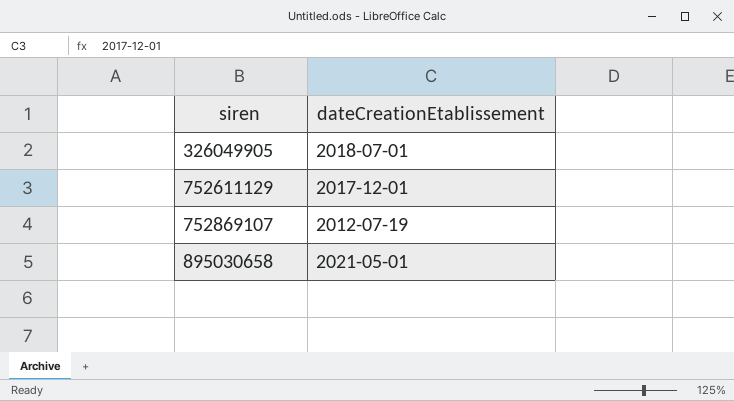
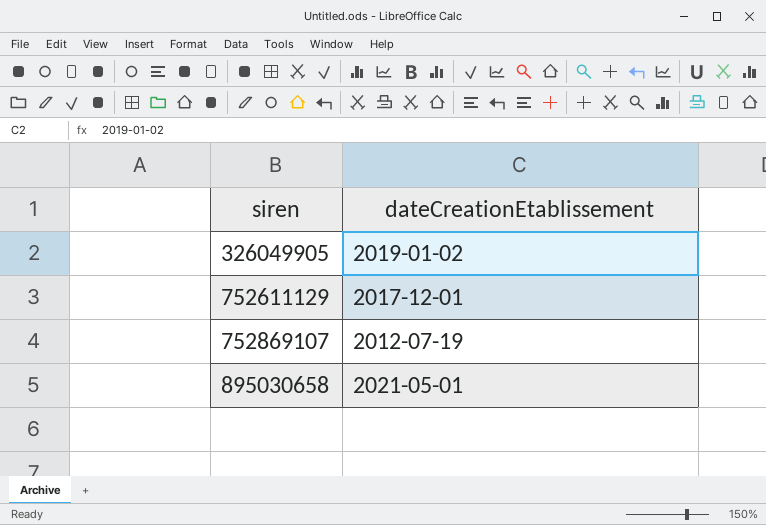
326049905 | dateCreationEtablissement: 2018-07-01 -> 2019-01-02

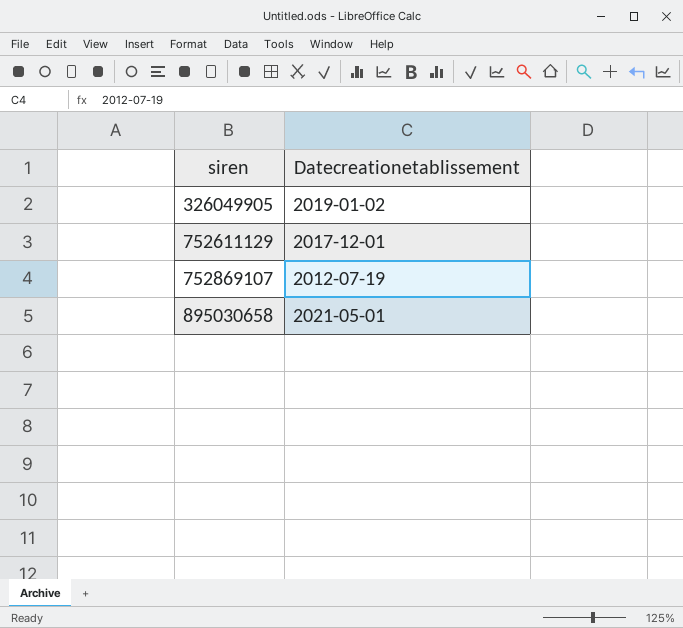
column name: dateCreationEtablissement -> Datecreationetablissement

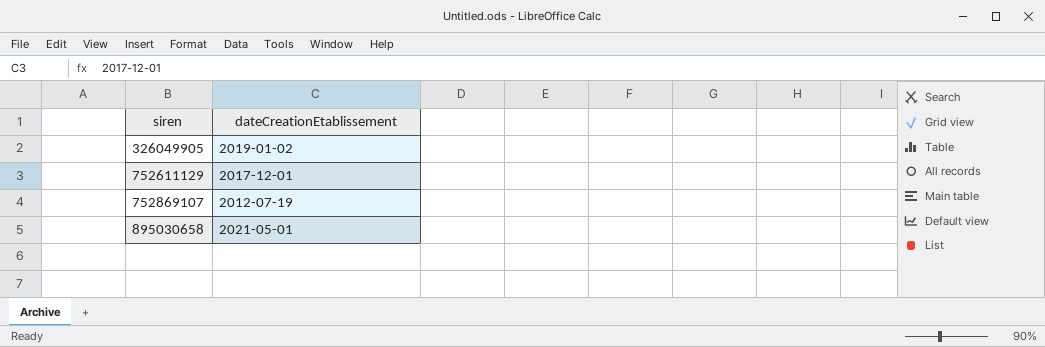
column name: Datecreationetablissement -> dateCreationEtablissement

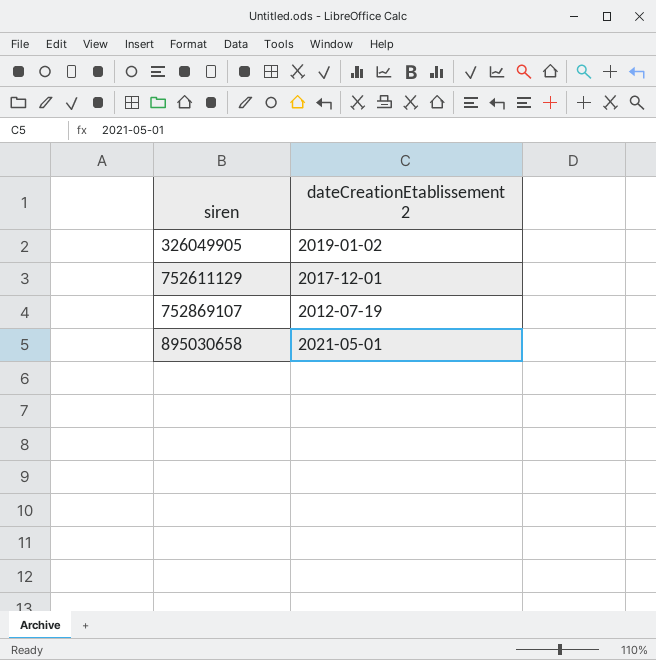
column name: dateCreationEtablissement -> dateCreationEtablissement 2

